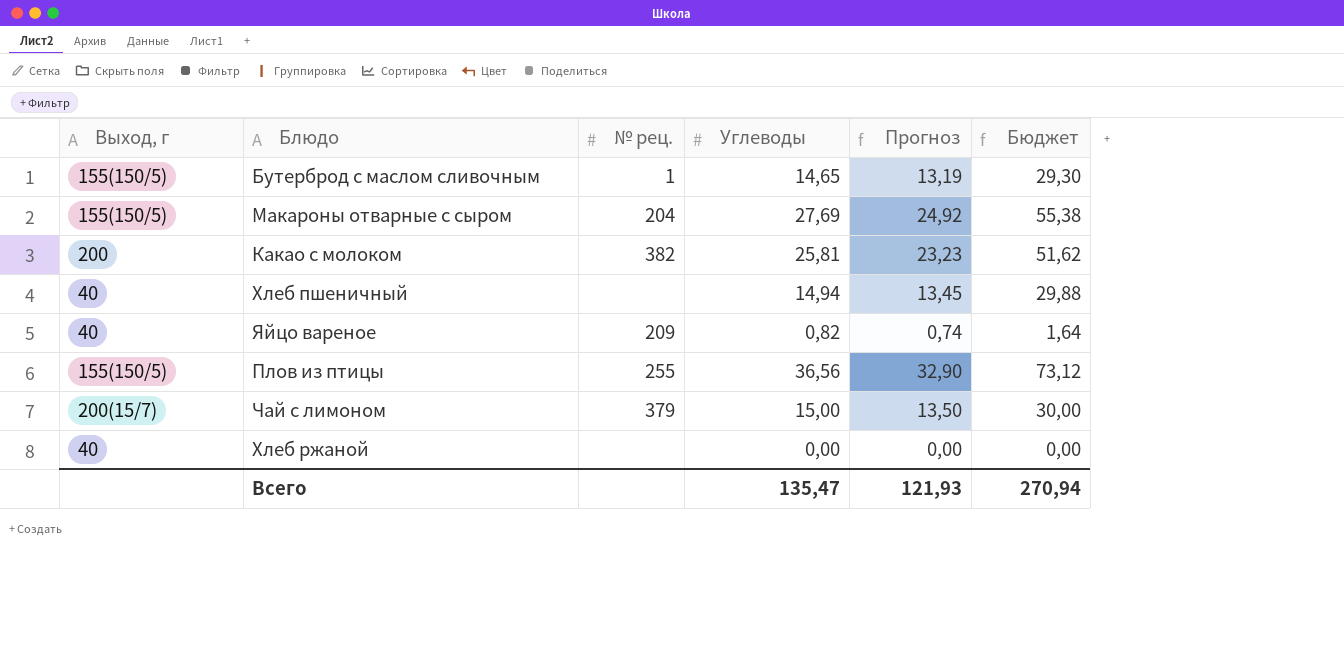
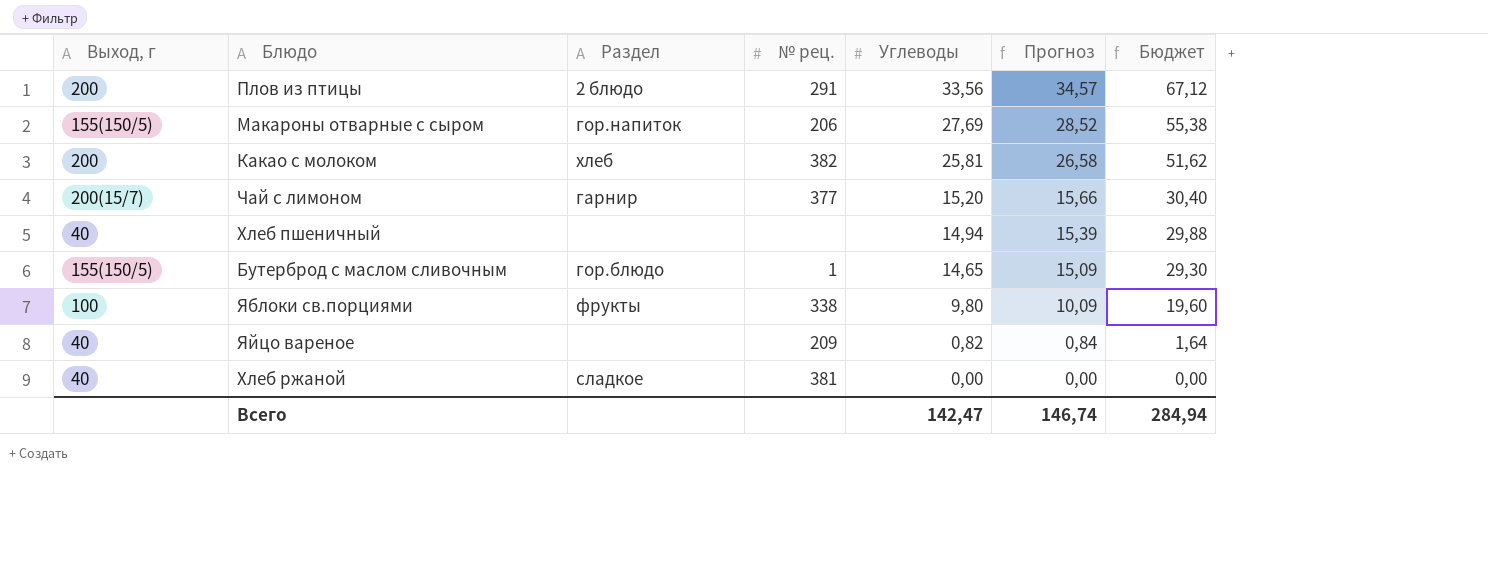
row order: none -> Углеводы descending
column Раздел | position: none -> 3
column Прогноз | formula: [Углеводы] * 0,9 -> [Углеводы] * 1,03
Плов из птицы | Выход, г: 155(150/5) -> 200
Плов из птицы | № рец.: 255 -> 291
Плов из птицы | Углеводы: 36,56 -> 33,56
Плов из птицы | Бюджет: 73,12 -> 67,12
Макароны отварные с сыром | № рец.: 204 -> 206
Чай с лимоном | № рец.: 379 -> 377
Чай с лимоном | Углеводы: 15,00 -> 15,20
Чай с лимоном | Бюджет: 30,00 -> 30,40
row Яблоки св.порциями: none -> 100 | фрукты | 338 | 9,80 | 10,09 | 19,60
Хлеб ржаной | № рец.: none -> 381
Всего | Углеводы: 135,47 -> 142,47
Всего | Прогноз: 121,93 -> 146,74
Всего | Бюджет: 270,94 -> 284,94

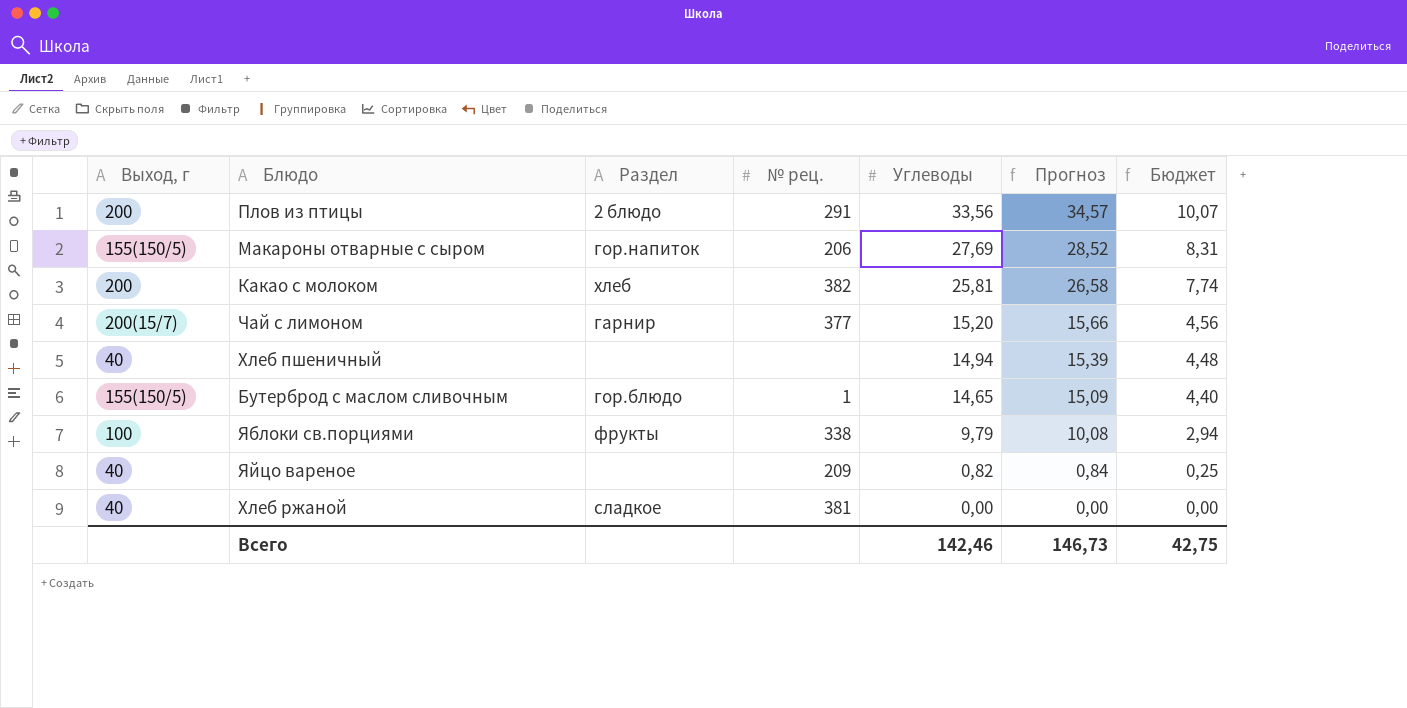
column Бюджет | formula: [Углеводы] * 2 -> [Углеводы] * 0,3
Яблоки св.порциями | Углеводы: 9,80 -> 9,79
Яблоки св.порциями | Прогноз: 10,09 -> 10,08
Всего | Углеводы: 142,47 -> 142,46
Всего | Прогноз: 146,74 -> 146,73
Всего | Бюджет: 284,94 -> 42,75

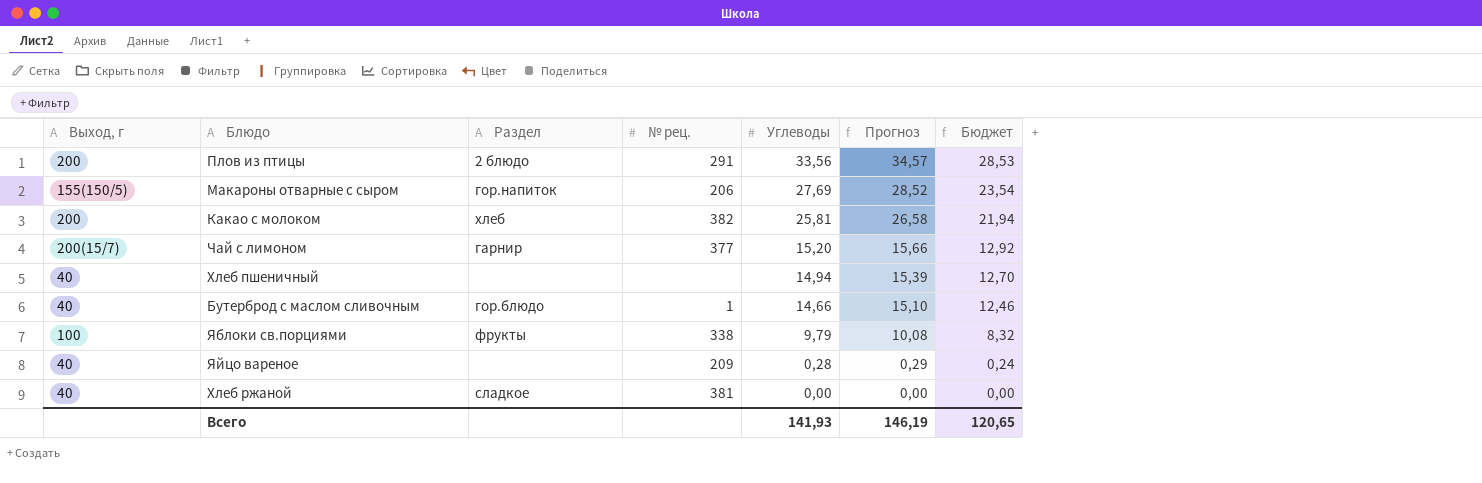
column Бюджет | formula: [Углеводы] * 0,3 -> [Углеводы] * 0,85
Бутерброд с маслом сливочным | Выход, г: 155(150/5) -> 40
Бутерброд с маслом сливочным | Углеводы: 14,65 -> 14,66
Бутерброд с маслом сливочным | Прогноз: 15,09 -> 15,10
Яйцо вареное | Углеводы: 0,82 -> 0,28
Яйцо вареное | Прогноз: 0,84 -> 0,29
Всего | Углеводы: 142,46 -> 141,93
Всего | Прогноз: 146,73 -> 146,19
Всего | Бюджет: 42,75 -> 120,65

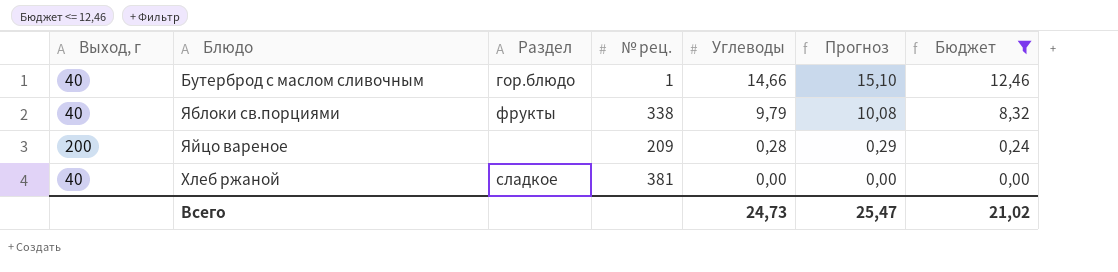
filter: none -> Бюджет <= 12,46
Яблоки св.порциями | Выход, г: 100 -> 40
Яйцо вареное | Выход, г: 40 -> 200
Всего | Углеводы: 141,93 -> 24,73
Всего | Прогноз: 146,19 -> 25,47
Всего | Бюджет: 120,65 -> 21,02

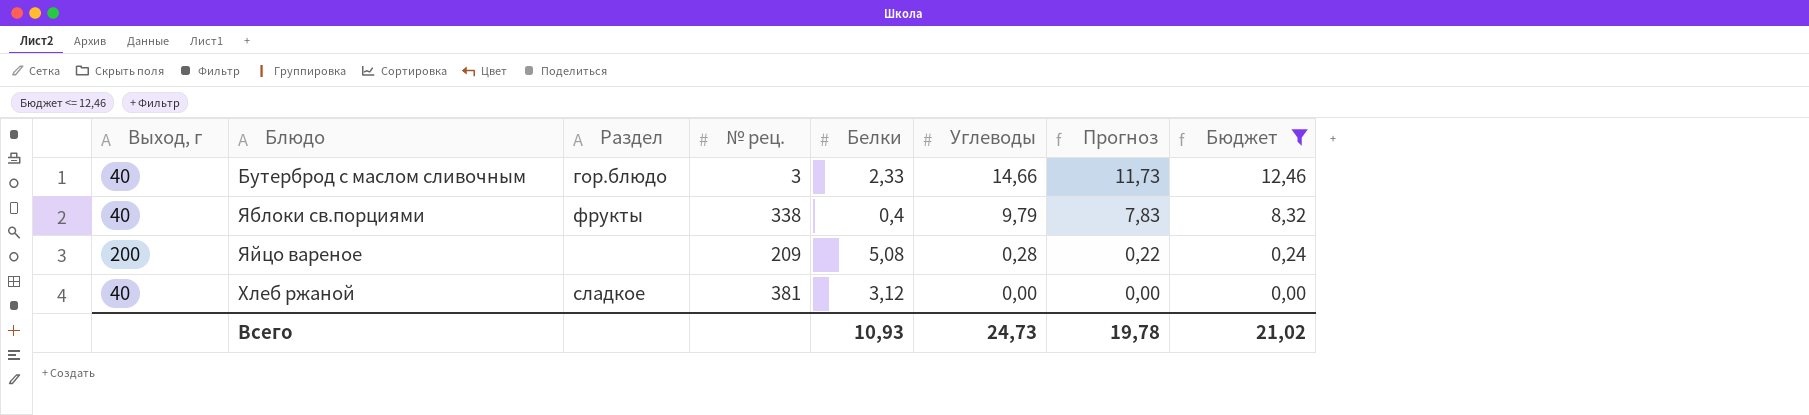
column Белки | position: none -> 5
column Прогноз | formula: [Углеводы] * 1,03 -> [Углеводы] * 0,8
Бутерброд с маслом сливочным | № рец.: 1 -> 3
Всего | Прогноз: 25,47 -> 19,78

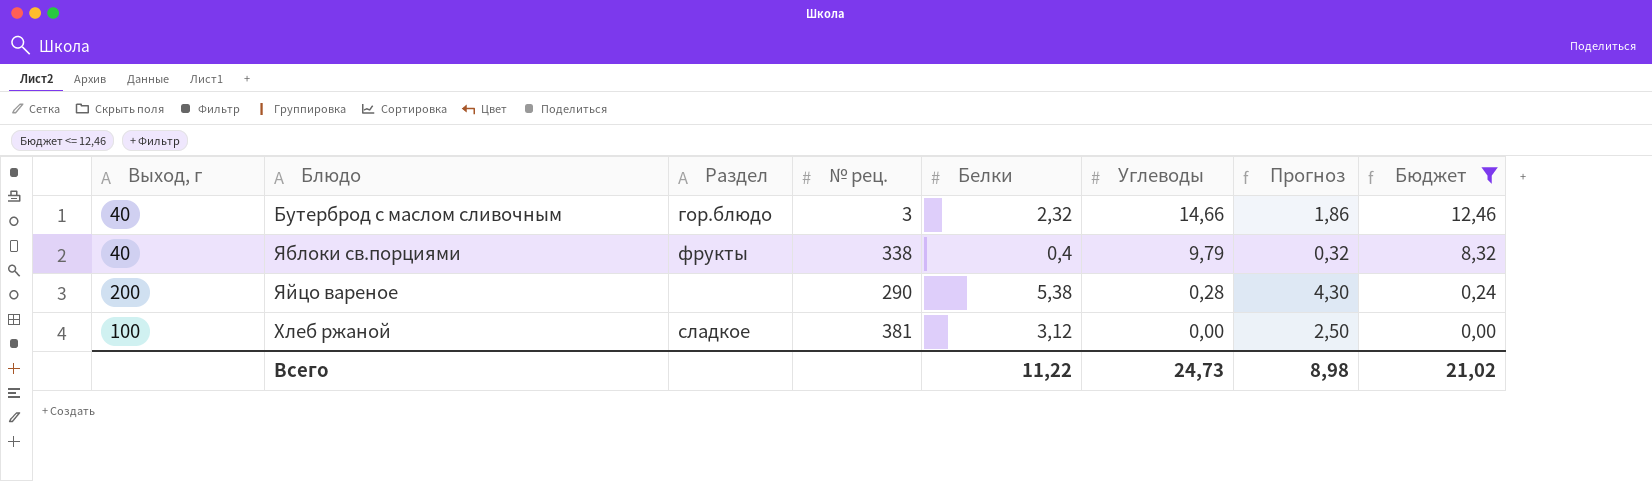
column Прогноз | formula: [Углеводы] * 0,8 -> [Белки] * 0,8
Бутерброд с маслом сливочным | Белки: 2,33 -> 2,32
Яйцо вареное | № рец.: 209 -> 290
Яйцо вареное | Белки: 5,08 -> 5,38
Хлеб ржаной | Выход, г: 40 -> 100
Всего | Белки: 10,93 -> 11,22
Всего | Прогноз: 19,78 -> 8,98

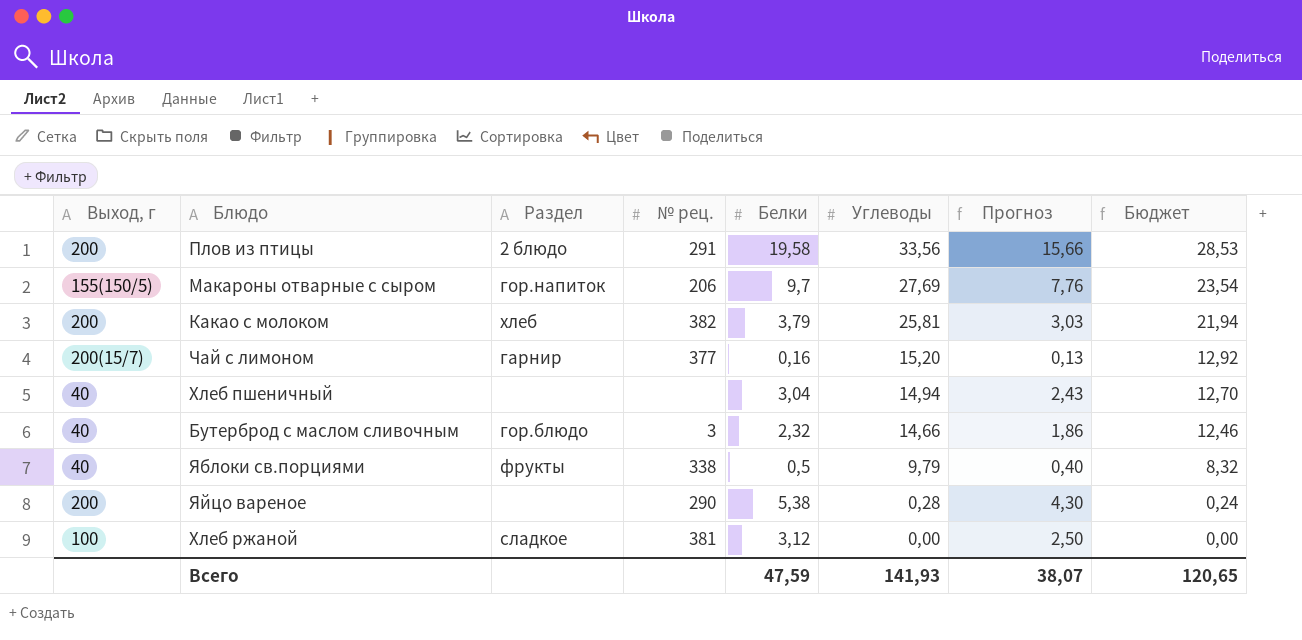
filter: Бюджет <= 12,46 -> none
Яблоки св.порциями | Белки: 0,4 -> 0,5
Яблоки св.порциями | Прогноз: 0,32 -> 0,40
Всего | Белки: 11,22 -> 47,59
Всего | Углеводы: 24,73 -> 141,93
Всего | Прогноз: 8,98 -> 38,07
Всего | Бюджет: 21,02 -> 120,65

